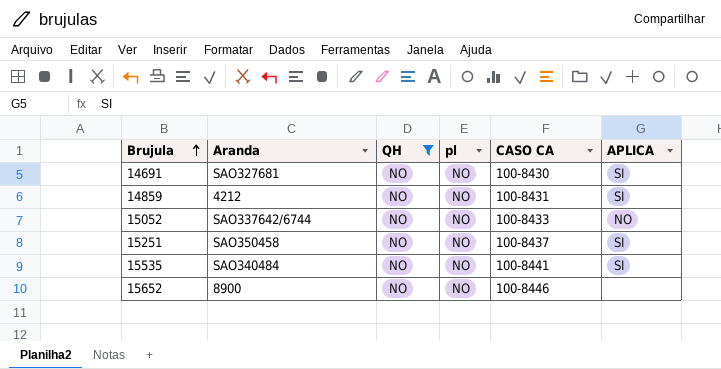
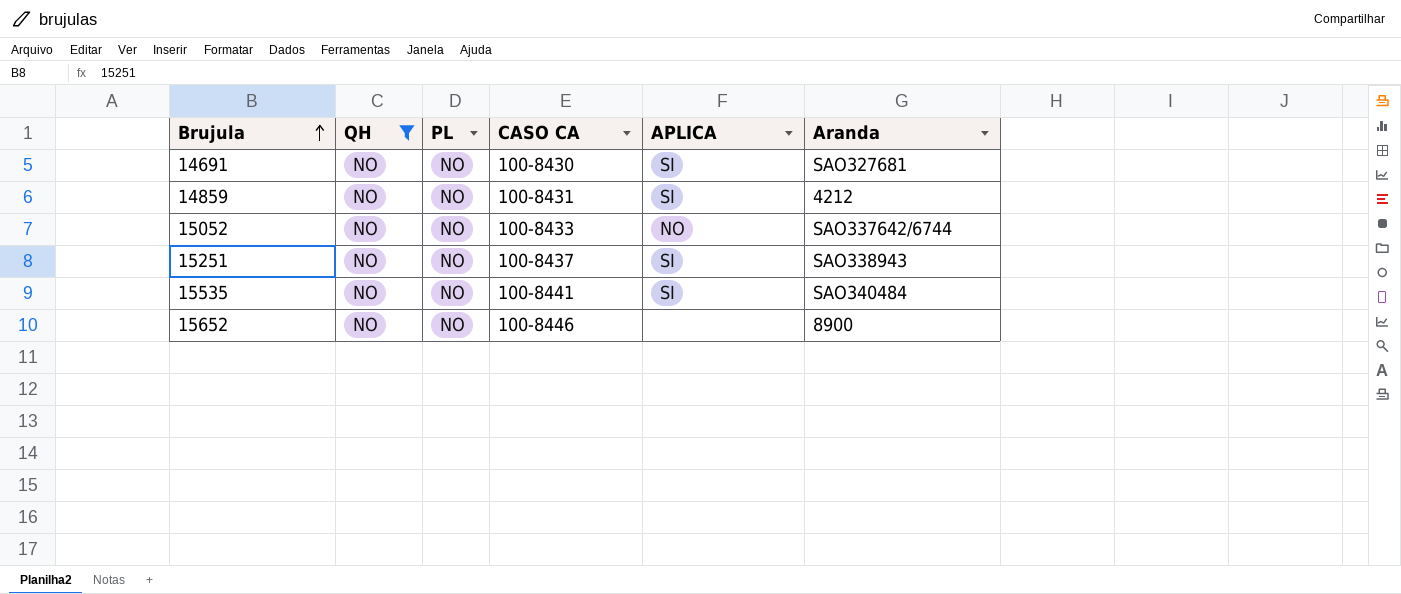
column name: pl -> PL
column Aranda | position: 2 -> 6
15251 | Aranda: SAO350458 -> SAO338943

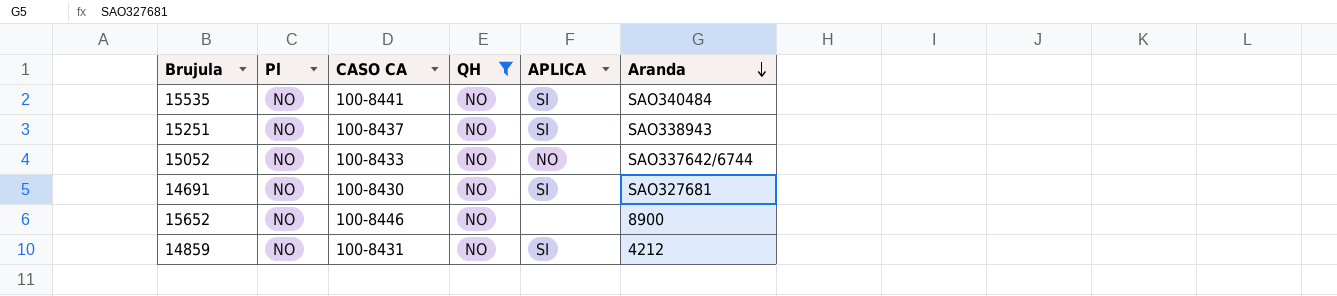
row order: Brujula ascending -> Aranda descending
column name: PL -> Pl
column QH | position: 2 -> 4

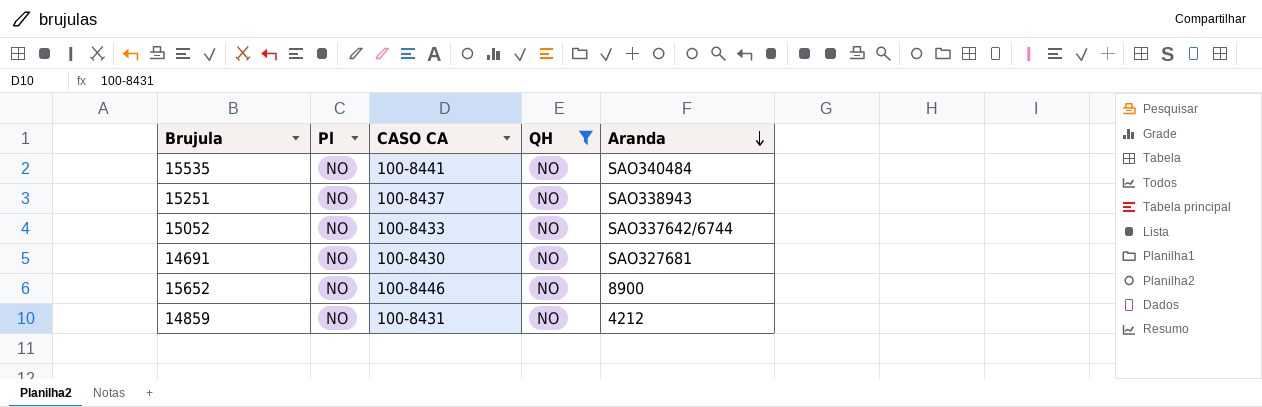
column APLICA | position: 5 -> none

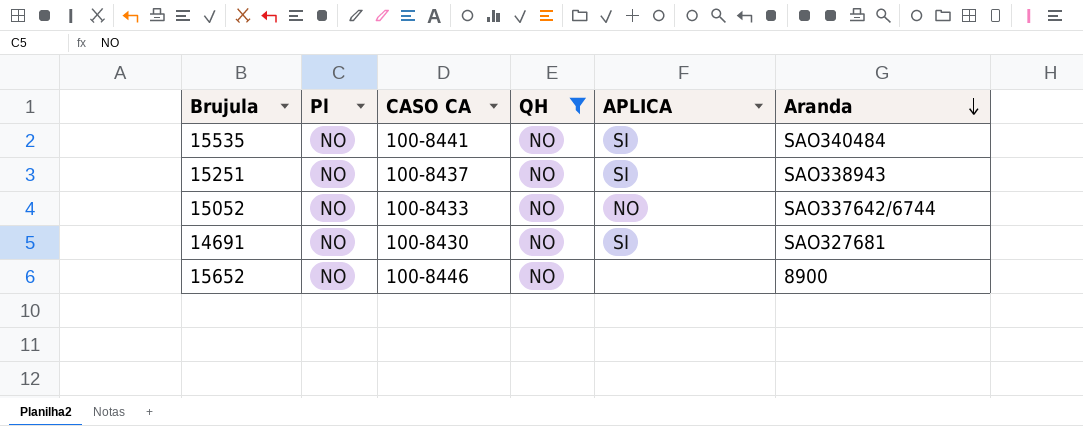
column APLICA | position: none -> 5
row 14859: NO | 100-8431 | NO | 4212 -> none

